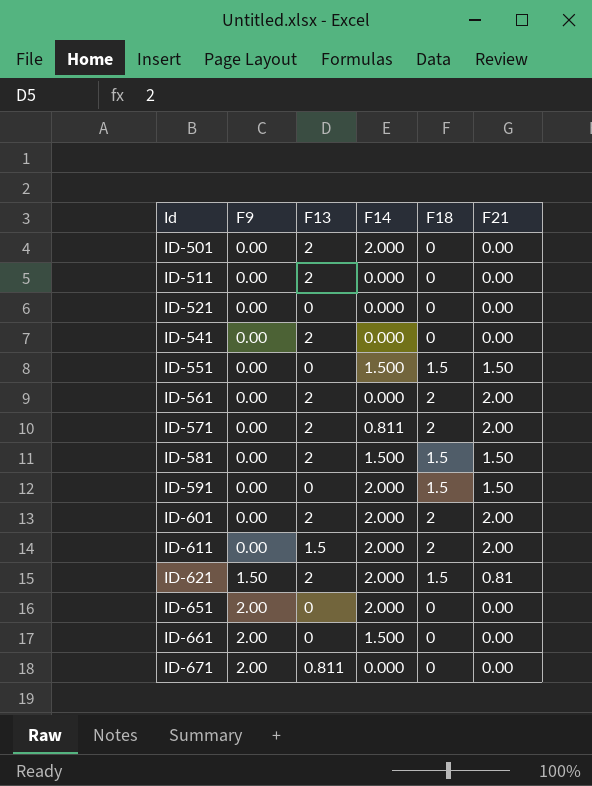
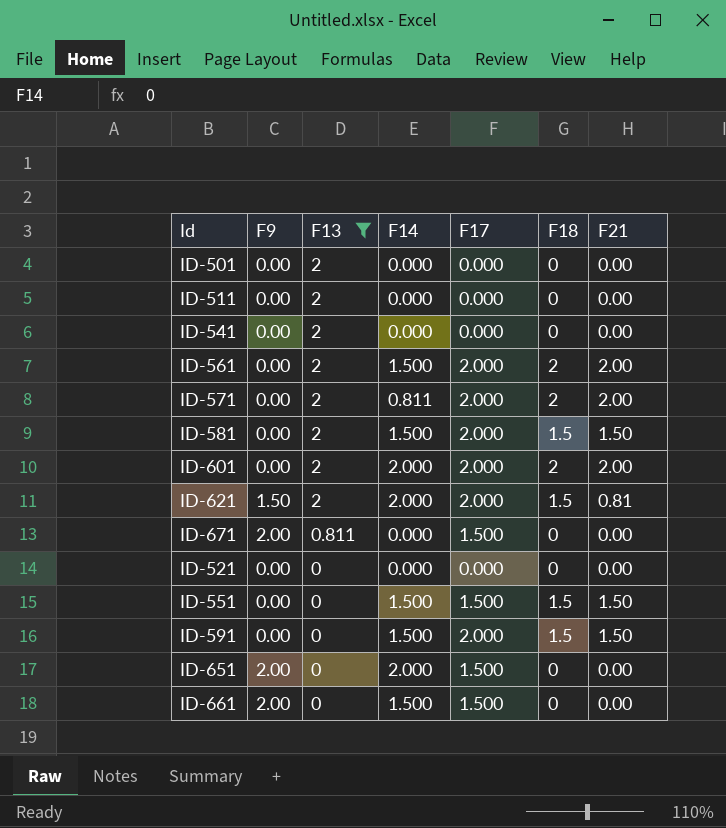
filter: none -> F13 != 1.5
row order: Id ascending -> F13 descending
column F17 | position: none -> 5
ID-501 | F14: 2.000 -> 0.000
ID-561 | F14: 0.000 -> 1.500
ID-591 | F14: 2.000 -> 1.500

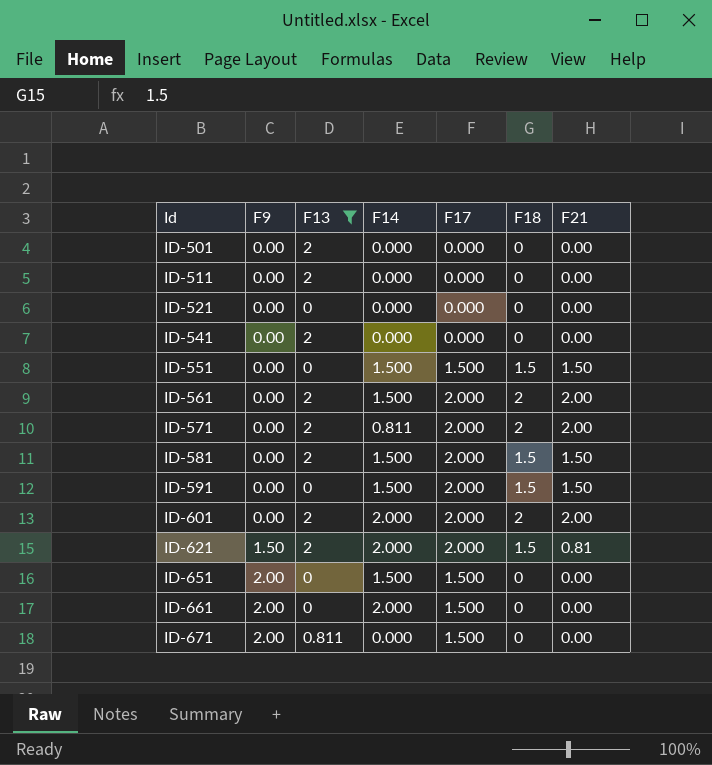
row order: F13 descending -> Id ascending
ID-651 | F14: 2.000 -> 1.500
ID-661 | F14: 1.500 -> 2.000

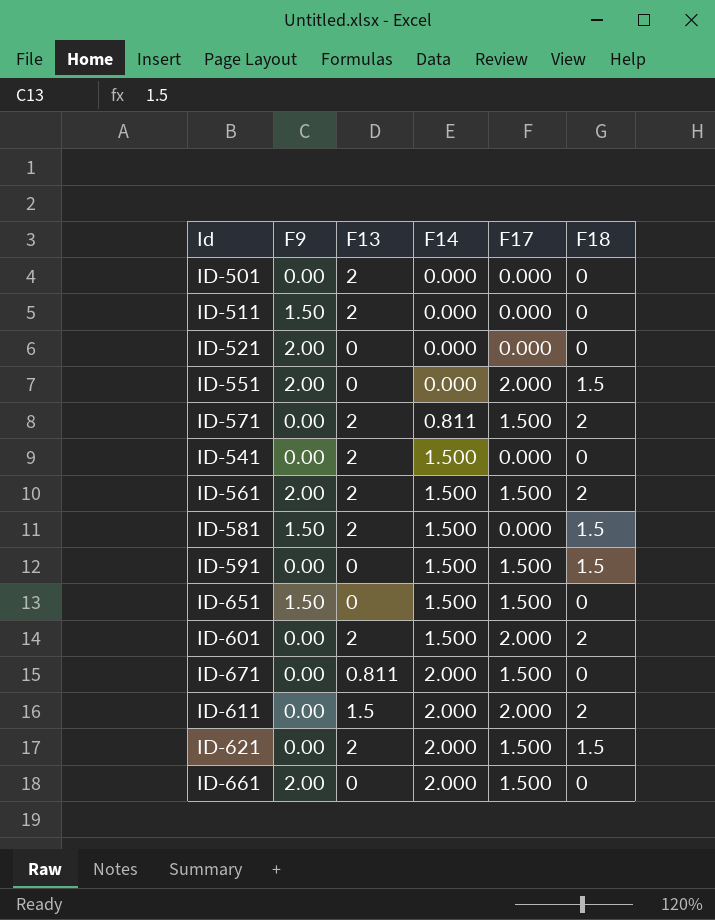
filter: F13 != 1.5 -> none
row order: Id ascending -> F14 ascending
column F21 | position: 7 -> none
ID-511 | F9: 0.00 -> 1.50
ID-521 | F9: 0.00 -> 2.00
ID-551 | F9: 0.00 -> 2.00
ID-551 | F14: 1.500 -> 0.000
ID-551 | F17: 1.500 -> 2.000
ID-571 | F17: 2.000 -> 1.500
ID-541 | F14: 0.000 -> 1.500
ID-561 | F9: 0.00 -> 2.00
ID-561 | F17: 2.000 -> 1.500
ID-581 | F9: 0.00 -> 1.50
ID-581 | F17: 2.000 -> 0.000
ID-591 | F17: 2.000 -> 1.500
ID-651 | F9: 2.00 -> 1.50
ID-601 | F14: 2.000 -> 1.500
ID-671 | F9: 2.00 -> 0.00
ID-671 | F14: 0.000 -> 2.000
ID-621 | F9: 1.50 -> 0.00
ID-621 | F17: 2.000 -> 1.500

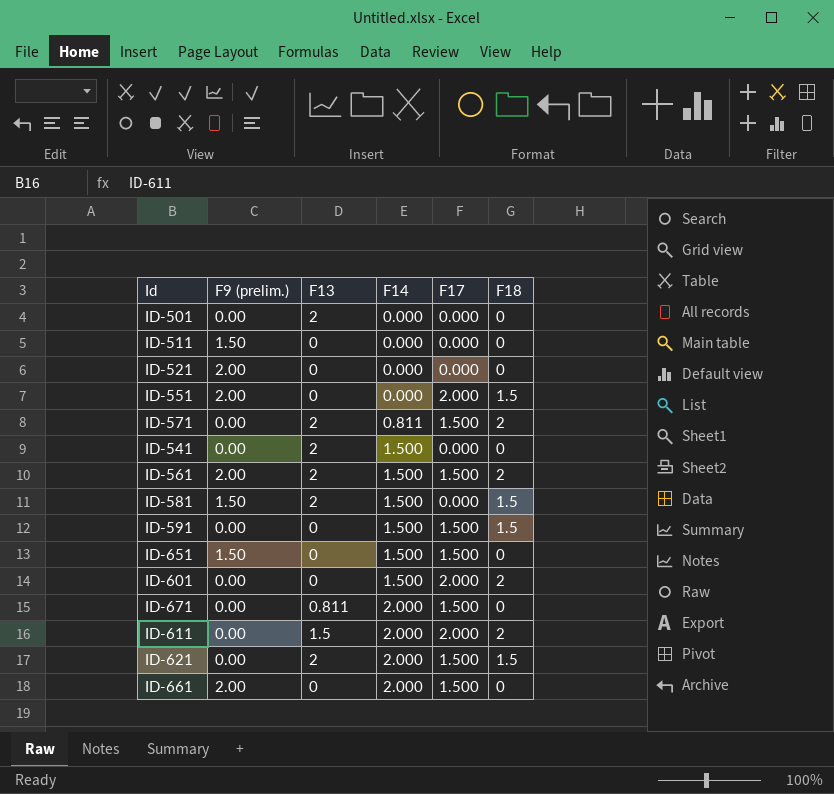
column name: F9 -> F9 (prelim.)
ID-511 | F13: 2 -> 0
ID-601 | F13: 2 -> 0

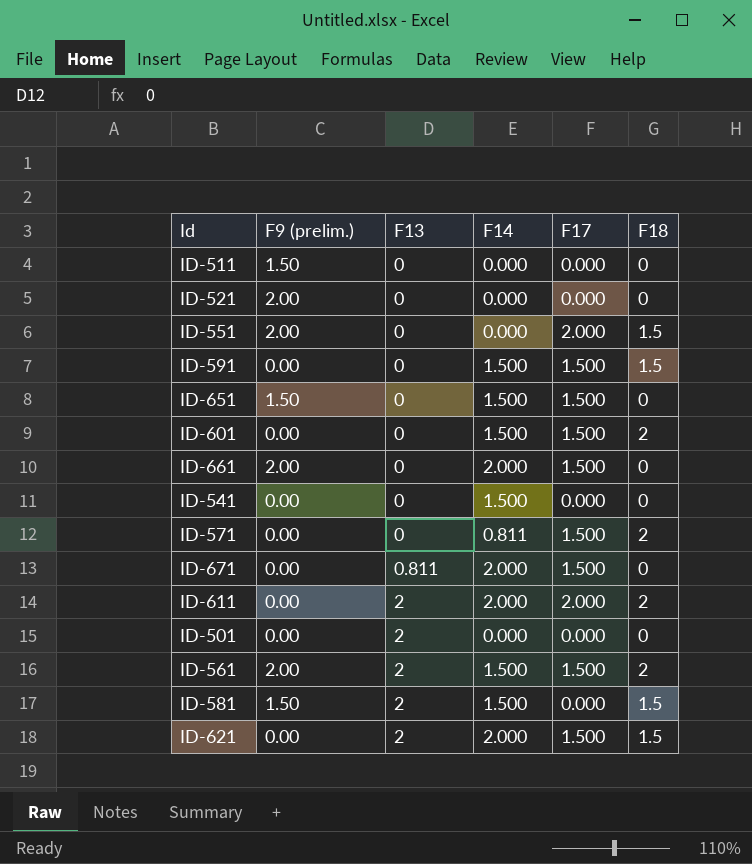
row order: F14 ascending -> F13 ascending
ID-601 | F17: 2.000 -> 1.500
ID-541 | F13: 2 -> 0
ID-571 | F13: 2 -> 0
ID-611 | F13: 1.5 -> 2

